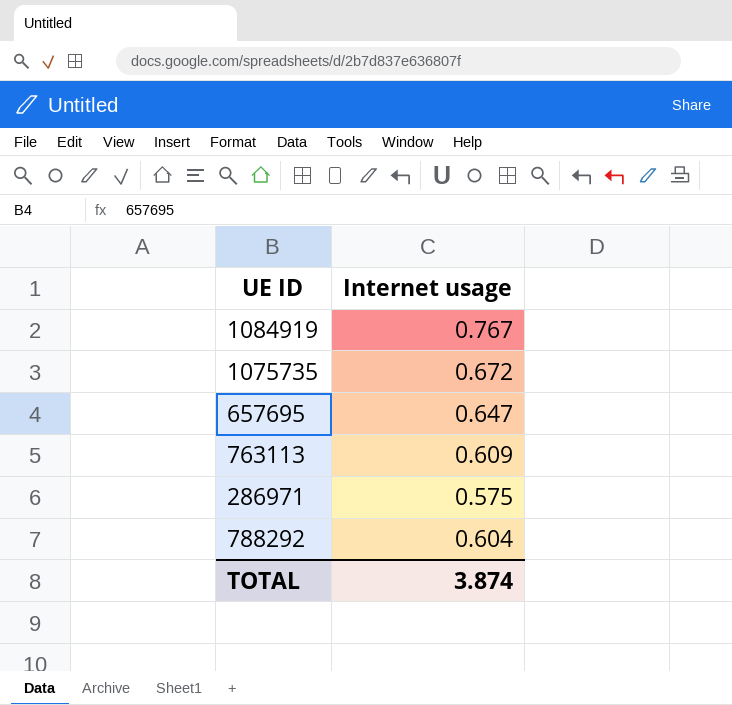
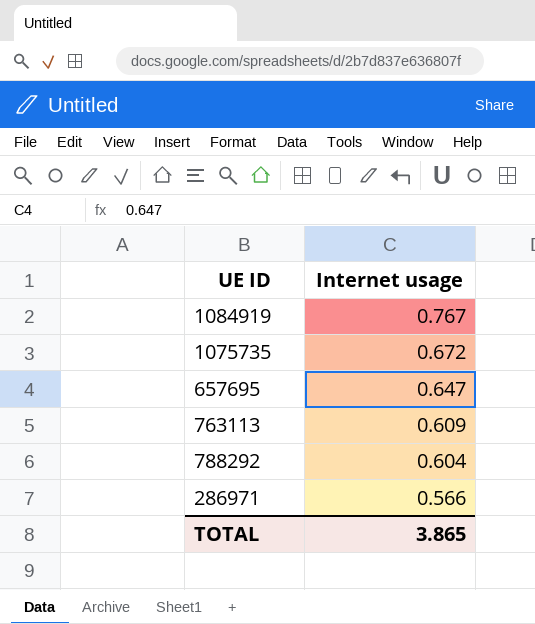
row order: none -> Internet usage descending
286971 | Internet usage: 0.575 -> 0.566
TOTAL | Internet usage: 3.874 -> 3.865

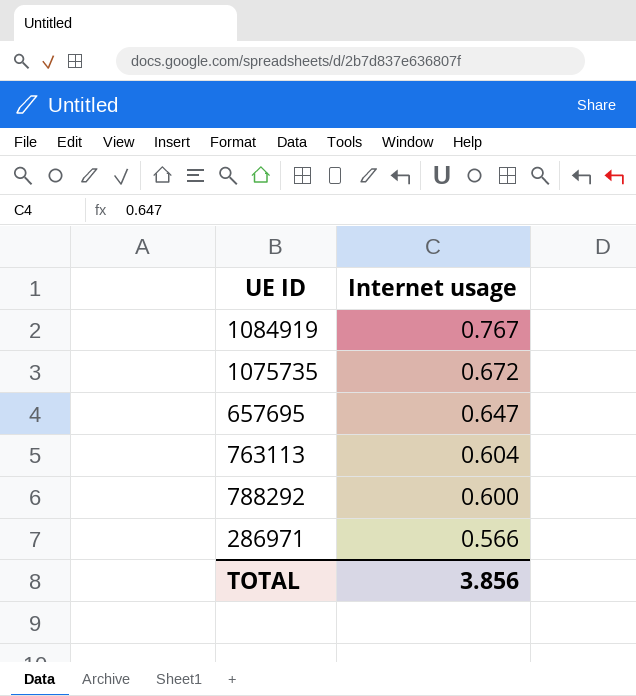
763113 | Internet usage: 0.609 -> 0.604
788292 | Internet usage: 0.604 -> 0.600
TOTAL | Internet usage: 3.865 -> 3.856

